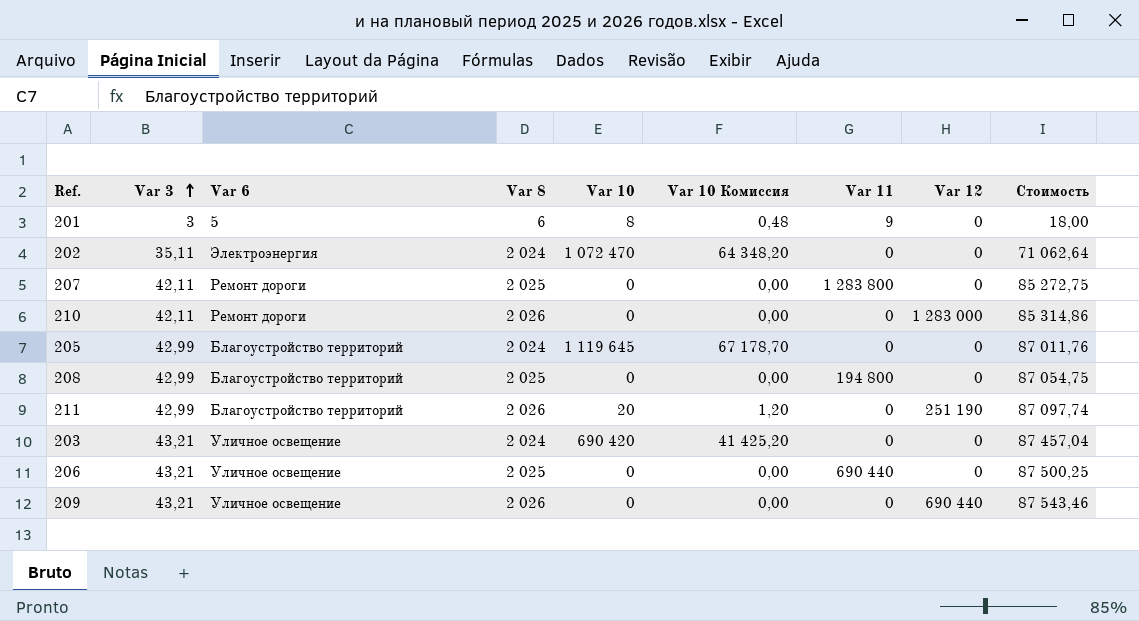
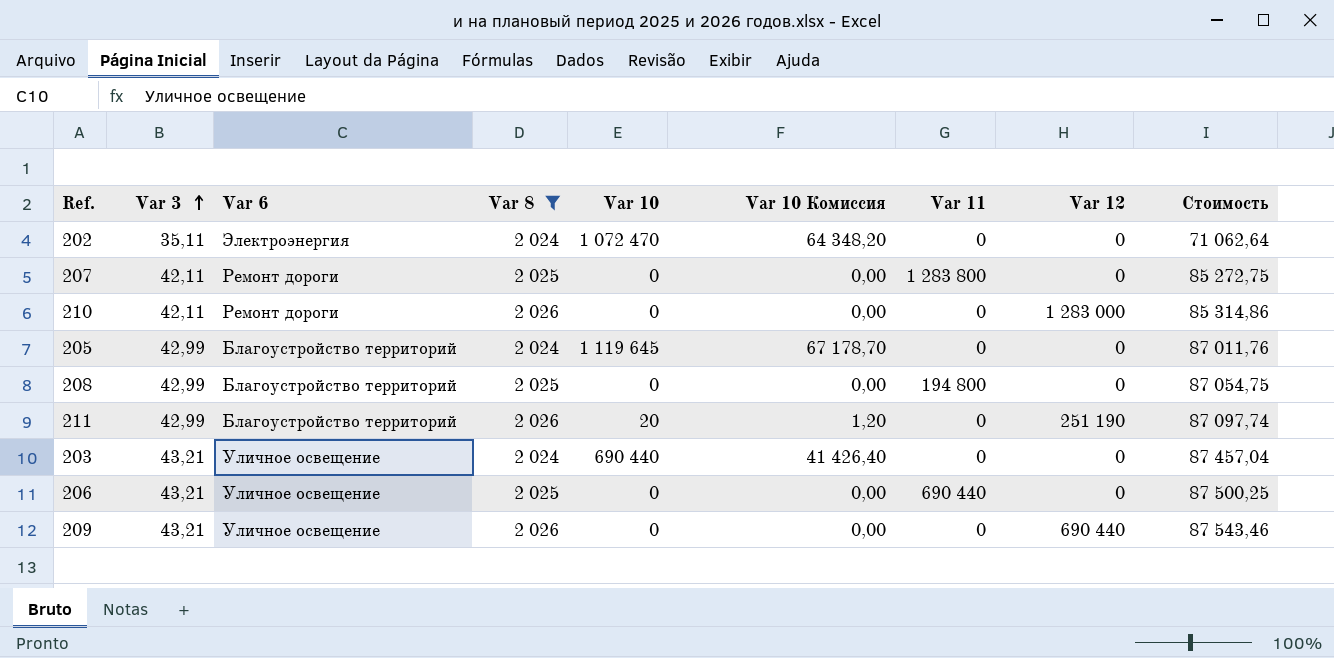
filter: none -> Var 8 != 6
203 | Var 10: 690 420 -> 690 440
203 | Var 10 Комиссия: 41 425,20 -> 41 426,40

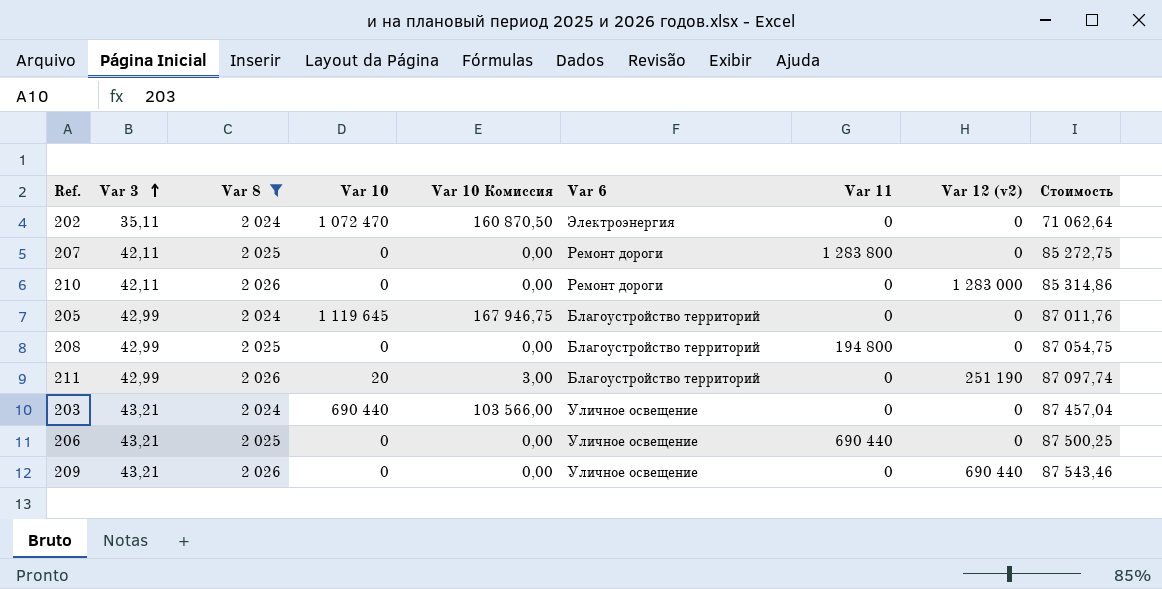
column Var 10 Комиссия | formula: [Var 10] * 0,06 -> [Var 10] * 0,15
column Var 6 | position: 3 -> 6
column name: Var 12 -> Var 12 (v2)

